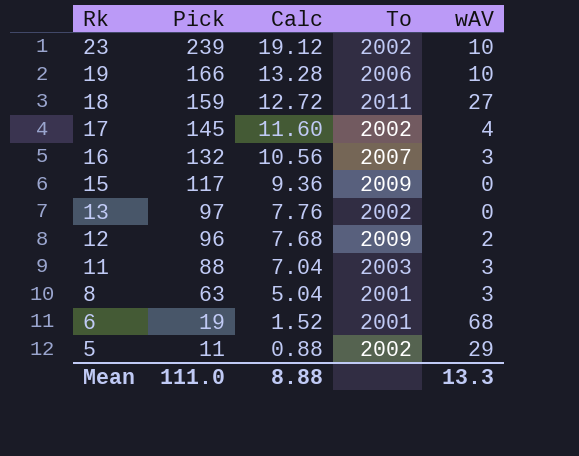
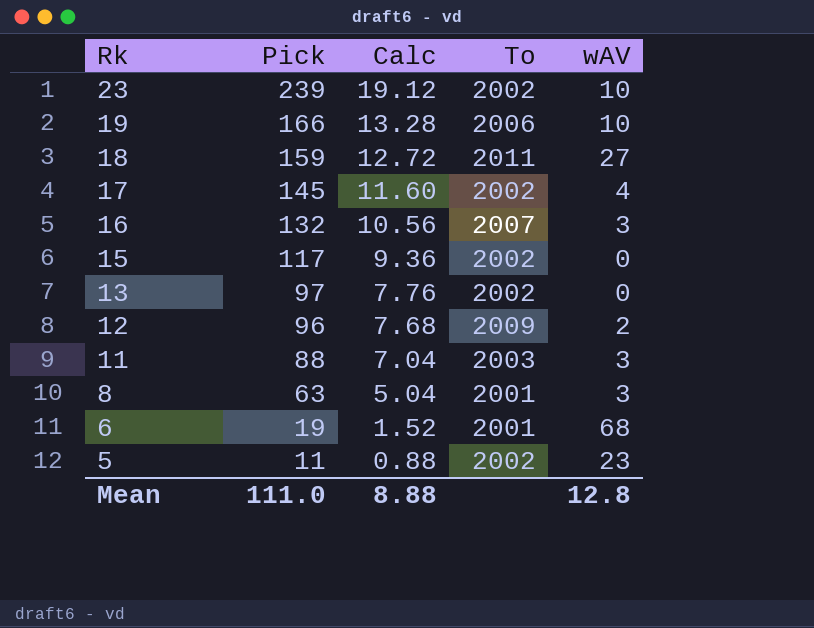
15 | To: 2009 -> 2002
5 | wAV: 29 -> 23
Mean | wAV: 13.3 -> 12.8

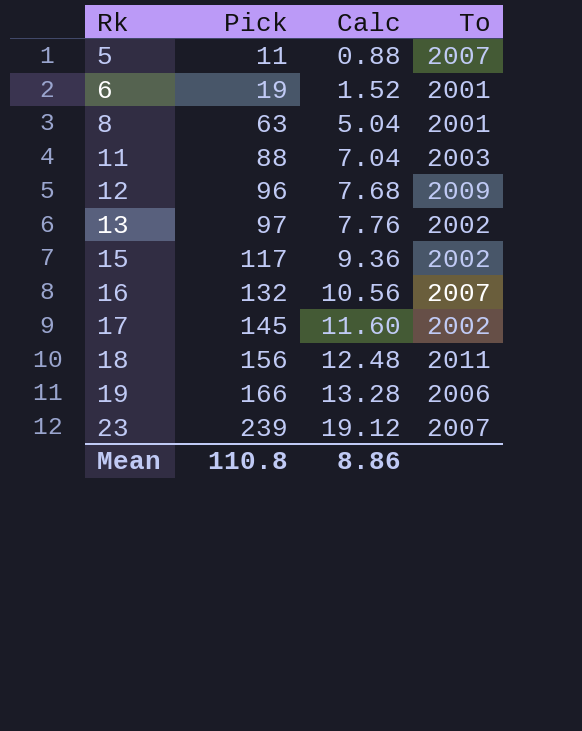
row order: Rk descending -> Rk ascending
column wAV | position: 5 -> none
5 | To: 2002 -> 2007
18 | Pick: 159 -> 156
18 | Calc: 12.72 -> 12.48
23 | To: 2002 -> 2007
Mean | Pick: 111.0 -> 110.8
Mean | Calc: 8.88 -> 8.86

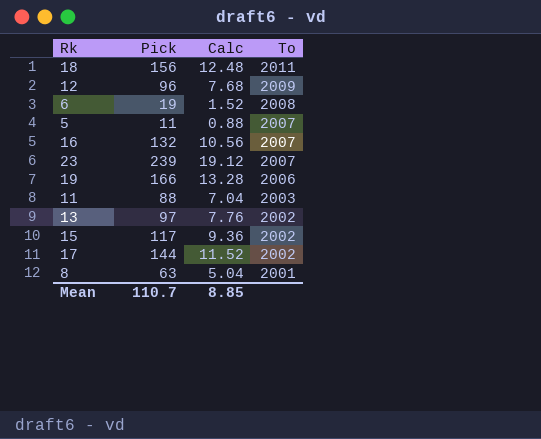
row order: Rk ascending -> To descending
6 | To: 2001 -> 2008
17 | Pick: 145 -> 144
17 | Calc: 11.60 -> 11.52
Mean | Pick: 110.8 -> 110.7
Mean | Calc: 8.86 -> 8.85

